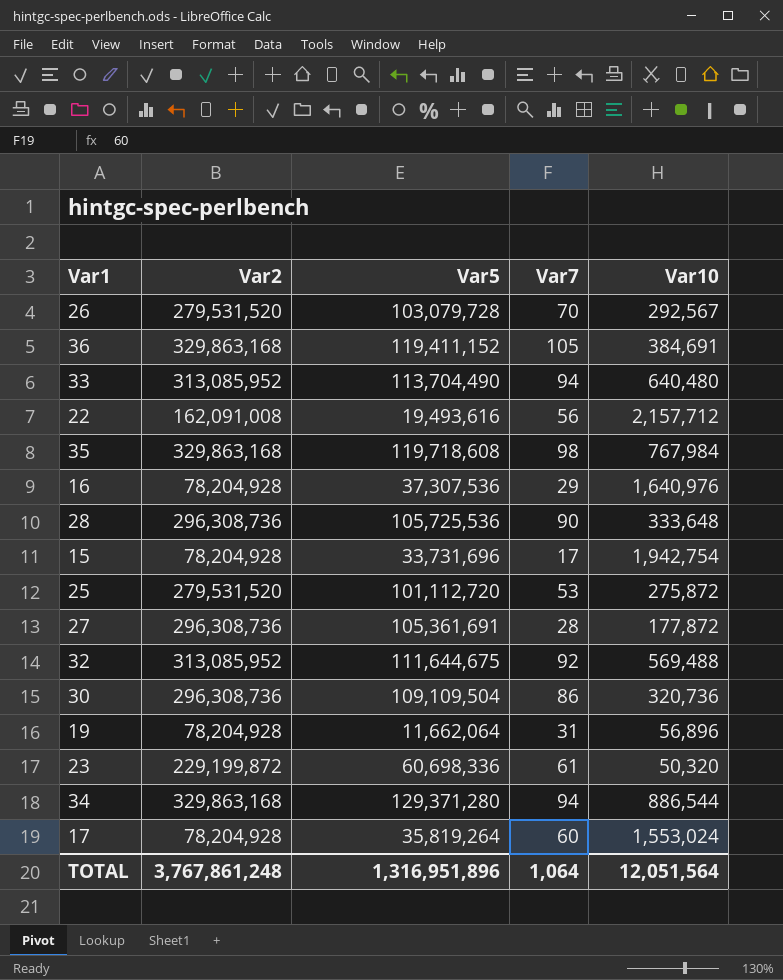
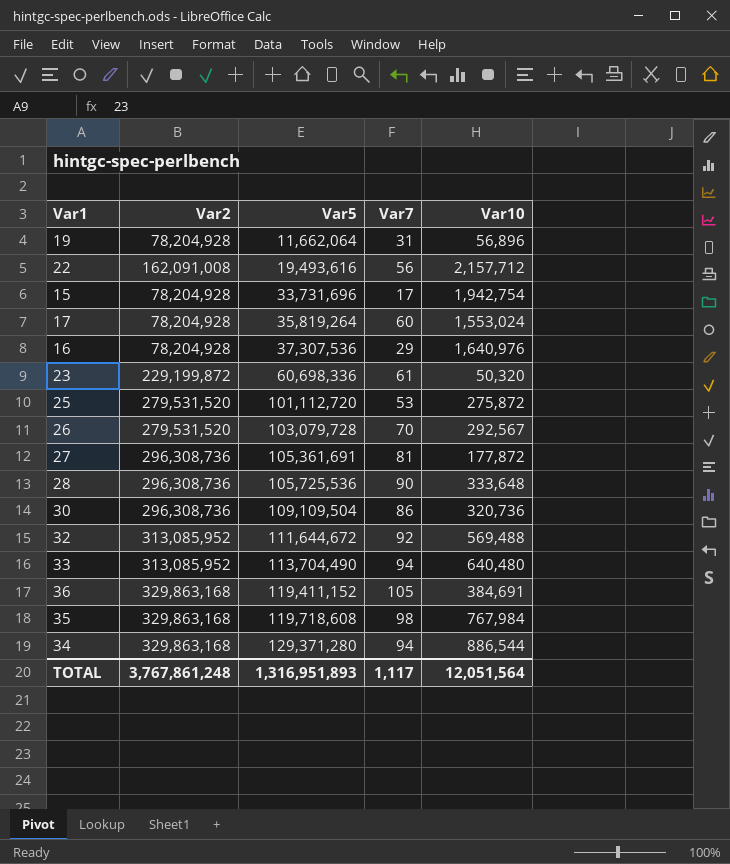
row order: none -> Var5 ascending
27 | Var7: 28 -> 81
32 | Var5: 111,644,675 -> 111,644,672
TOTAL | Var5: 1,316,951,896 -> 1,316,951,893
TOTAL | Var7: 1,064 -> 1,117

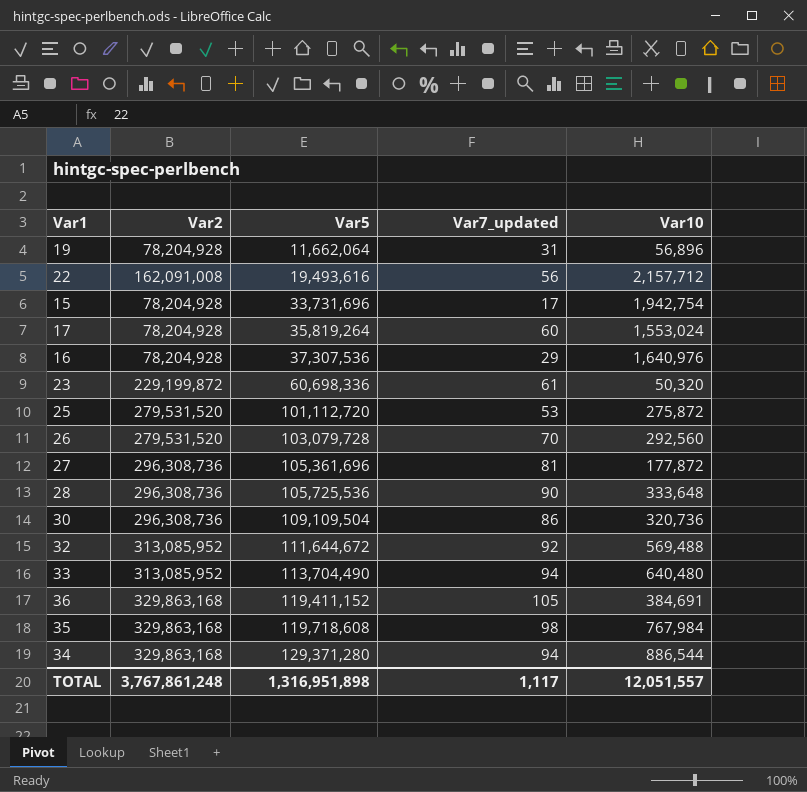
column name: Var7 -> Var7_updated
26 | Var10: 292,567 -> 292,560
27 | Var5: 105,361,691 -> 105,361,696
TOTAL | Var5: 1,316,951,893 -> 1,316,951,898
TOTAL | Var10: 12,051,564 -> 12,051,557

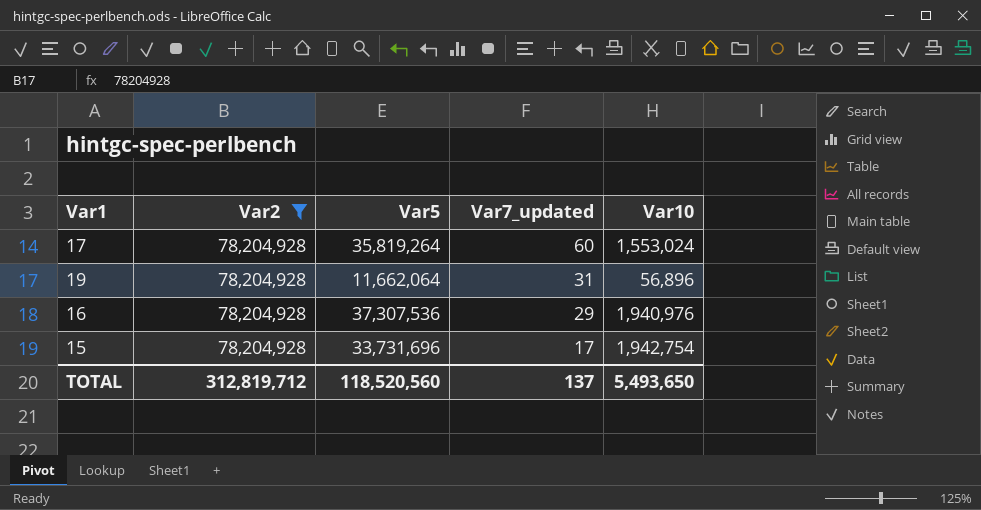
filter: none -> Var2 = 78,204,928
row order: Var5 ascending -> Var7_updated descending
16 | Var10: 1,640,976 -> 1,940,976
TOTAL | Var2: 3,767,861,248 -> 312,819,712
TOTAL | Var5: 1,316,951,898 -> 118,520,560
TOTAL | Var7_updated: 1,117 -> 137
TOTAL | Var10: 12,051,557 -> 5,493,650

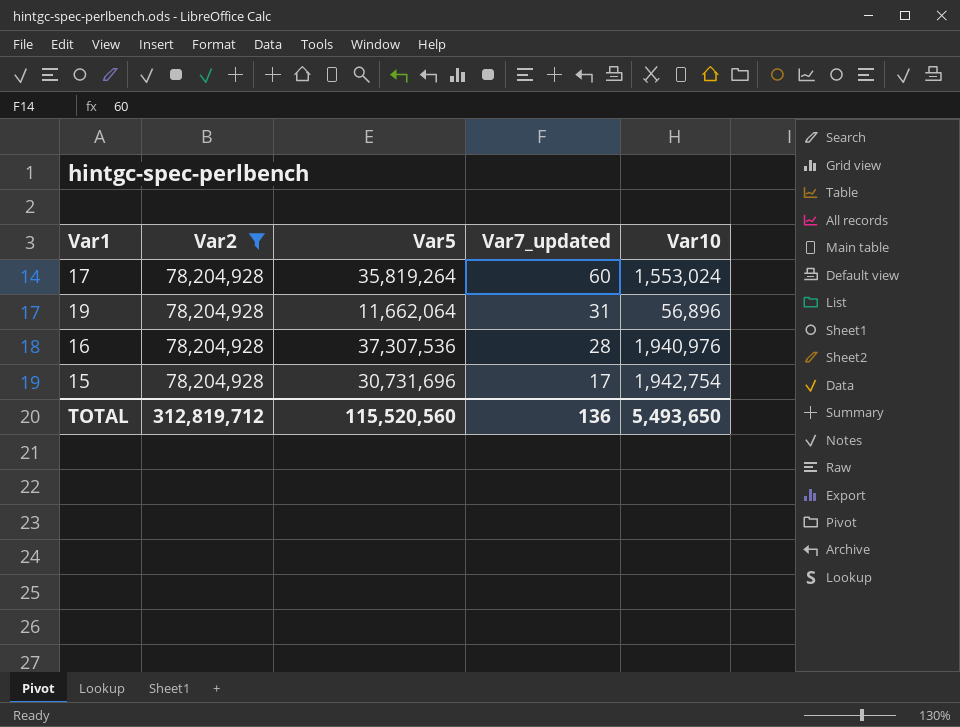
16 | Var7_updated: 29 -> 28
15 | Var5: 33,731,696 -> 30,731,696
TOTAL | Var5: 118,520,560 -> 115,520,560
TOTAL | Var7_updated: 137 -> 136

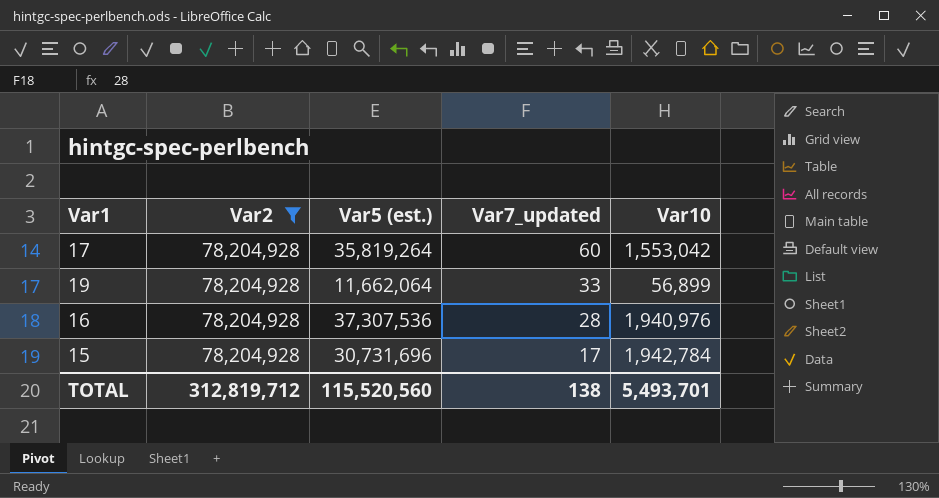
column name: Var5 -> Var5 (est.)
17 | Var10: 1,553,024 -> 1,553,042
19 | Var7_updated: 31 -> 33
19 | Var10: 56,896 -> 56,899
15 | Var10: 1,942,754 -> 1,942,784
TOTAL | Var7_updated: 136 -> 138
TOTAL | Var10: 5,493,650 -> 5,493,701

